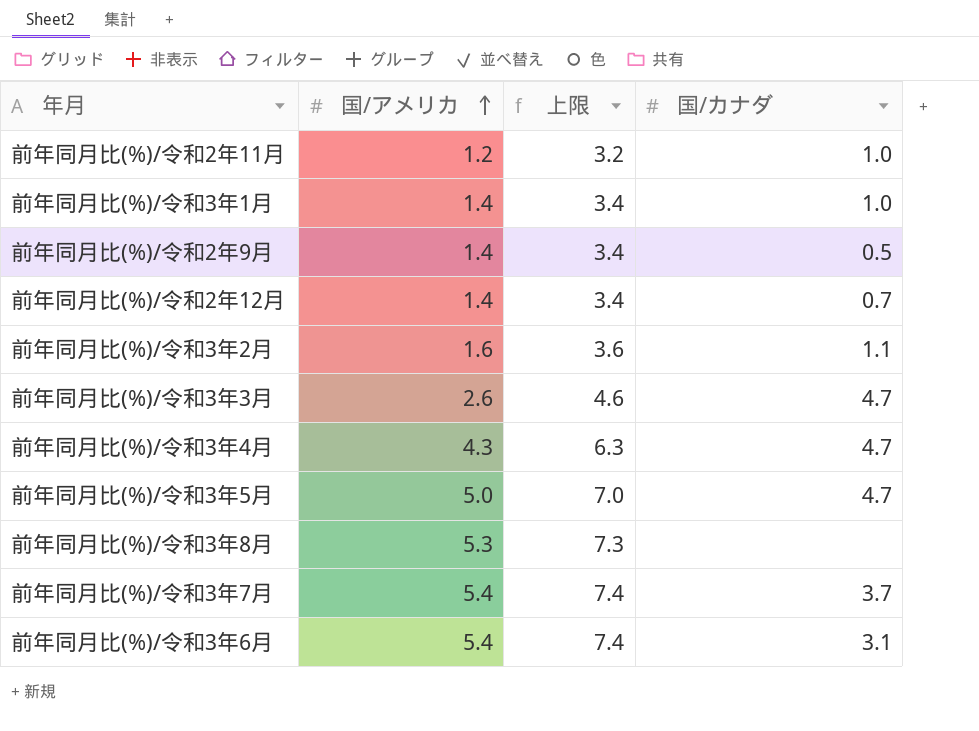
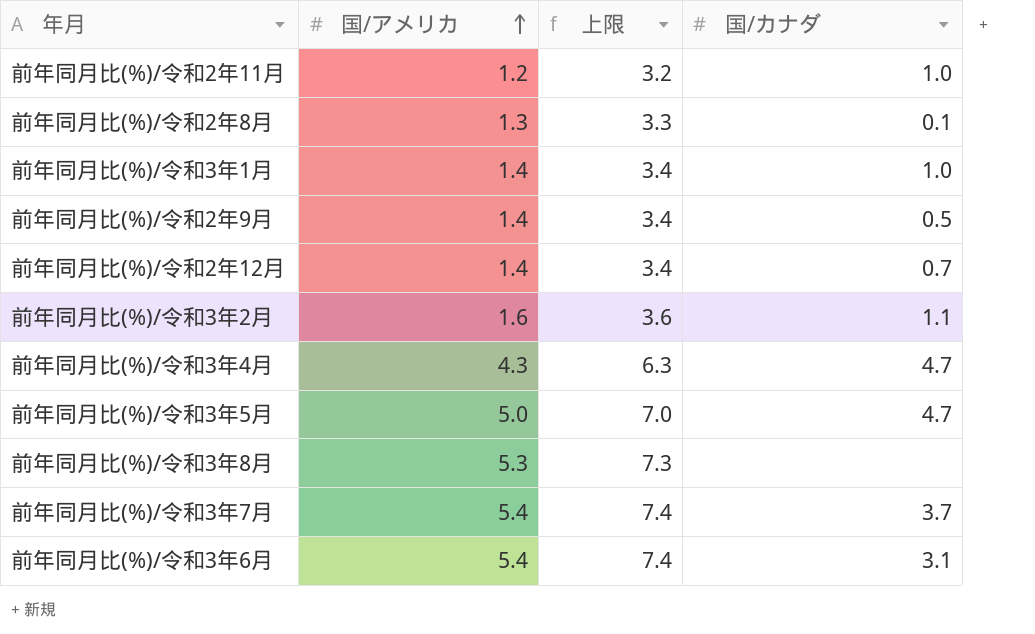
row 前年同月比(%)/令和3年3月: 2.6 | 4.6 | 4.7 -> none
row 前年同月比(%)/令和2年8月: none -> 1.3 | 3.3 | 0.1

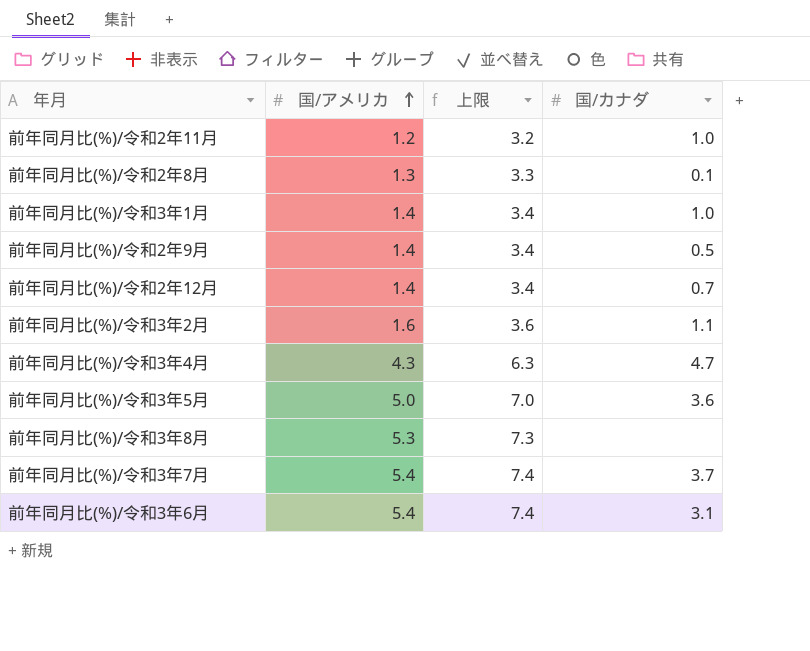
前年同月比(%)/令和3年5月 | 国/カナダ: 4.7 -> 3.6

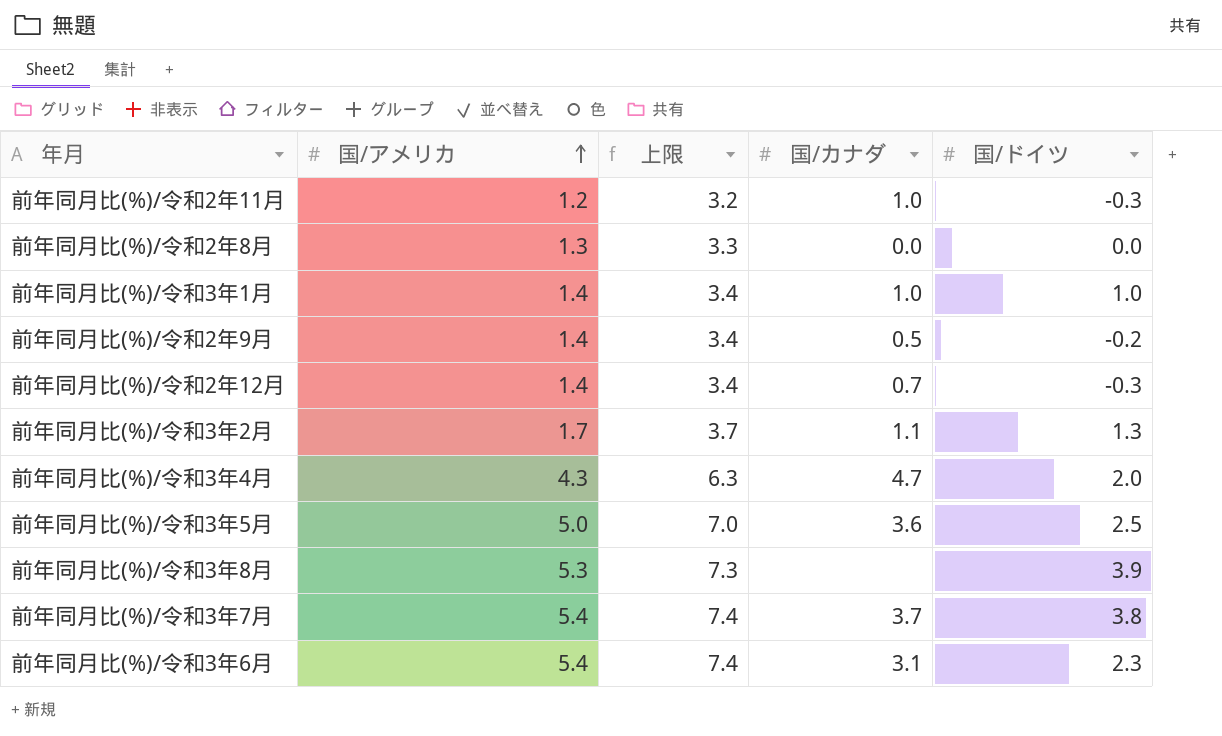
column 国/ドイツ | position: none -> 5
前年同月比(%)/令和2年8月 | 国/カナダ: 0.1 -> 0.0
前年同月比(%)/令和3年2月 | 国/アメリカ: 1.6 -> 1.7
前年同月比(%)/令和3年2月 | 上限: 3.6 -> 3.7

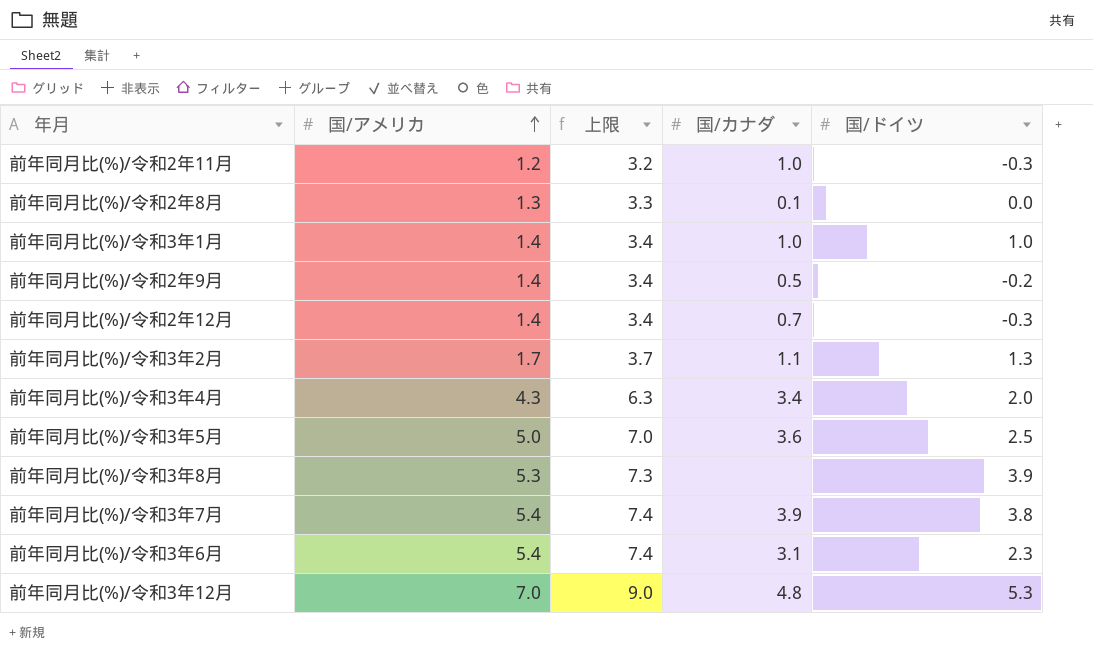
前年同月比(%)/令和2年8月 | 国/カナダ: 0.0 -> 0.1
前年同月比(%)/令和3年4月 | 国/カナダ: 4.7 -> 3.4
前年同月比(%)/令和3年7月 | 国/カナダ: 3.7 -> 3.9
row 前年同月比(%)/令和3年12月: none -> 7.0 | 9.0 | 4.8 | 5.3

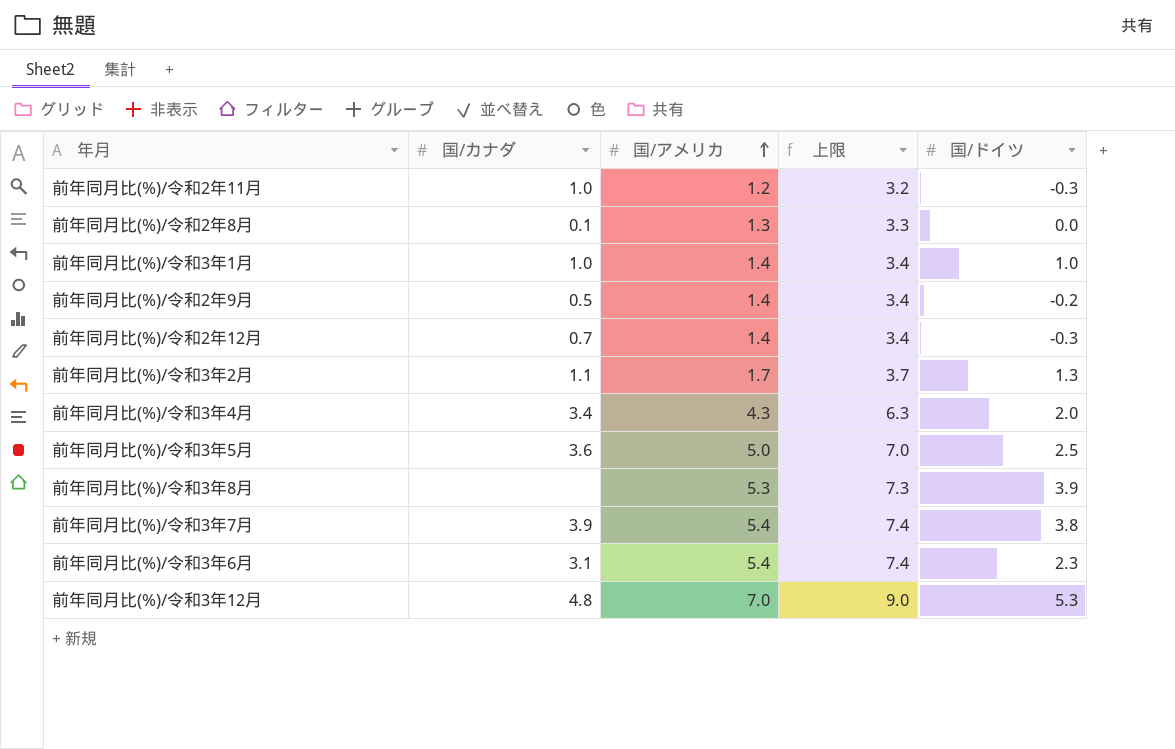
column 国/カナダ | position: 4 -> 2

